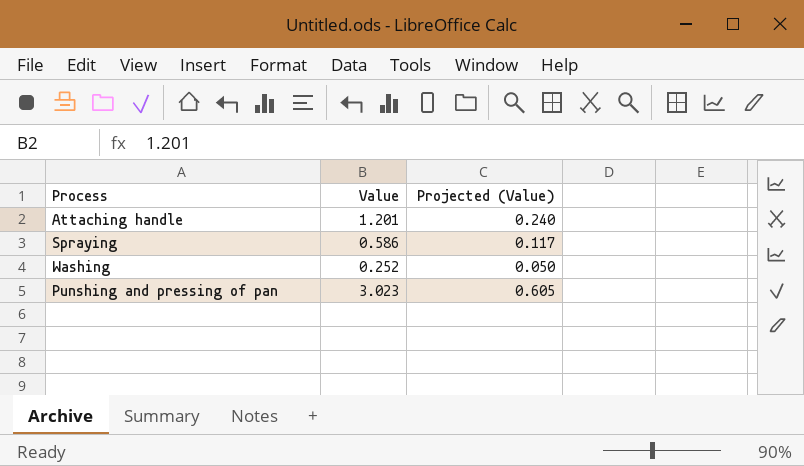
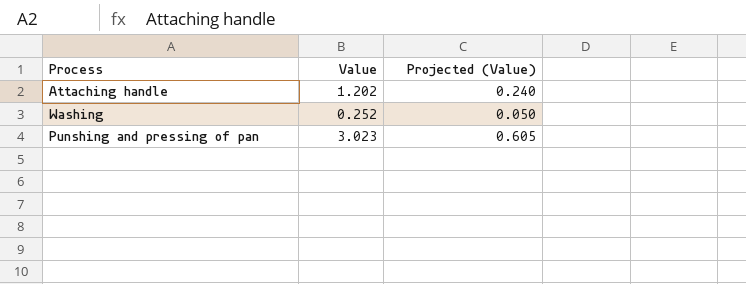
row Spraying: 0.586 | 0.117 -> none
Attaching handle | Value: 1.201 -> 1.202

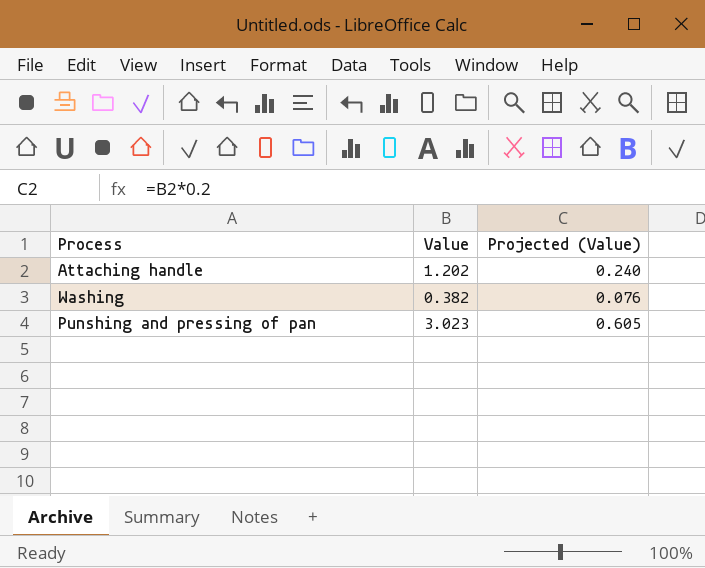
Washing | Value: 0.252 -> 0.382
Washing | Projected (Value): 0.050 -> 0.076

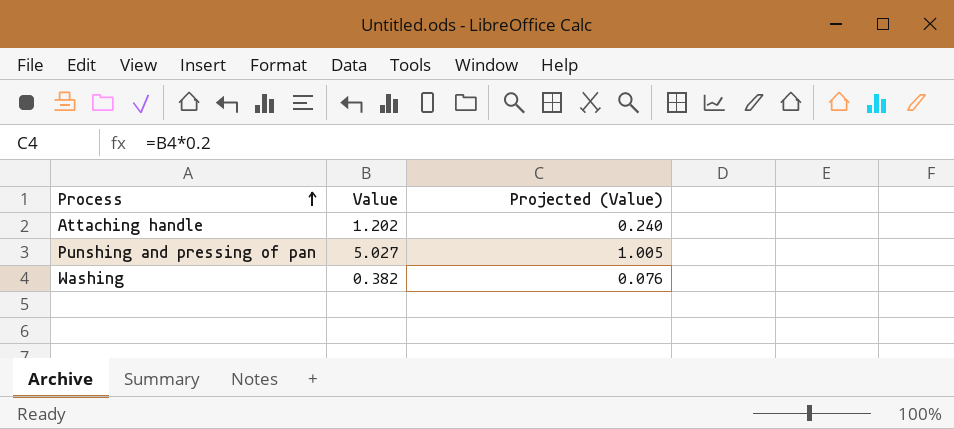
row order: none -> Process ascending
Punshing and pressing of pan | Value: 3.023 -> 5.027
Punshing and pressing of pan | Projected (Value): 0.605 -> 1.005

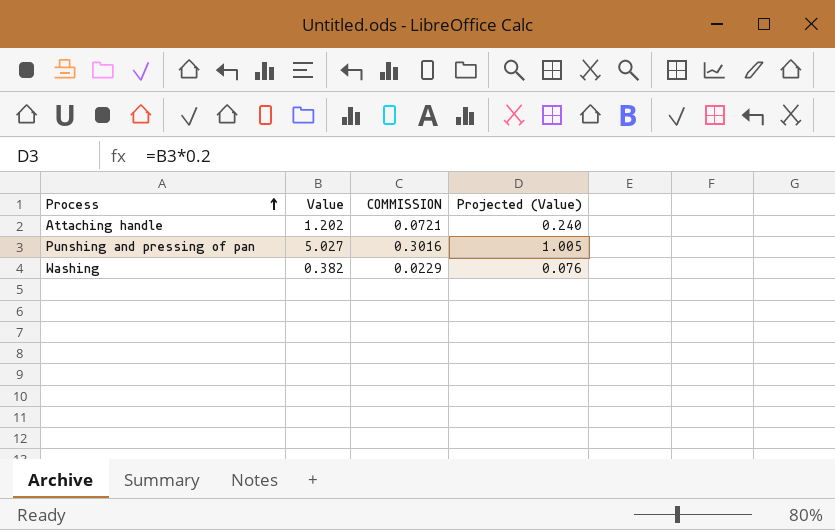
column COMMISSION | formula: none -> [Value] * 0.06

